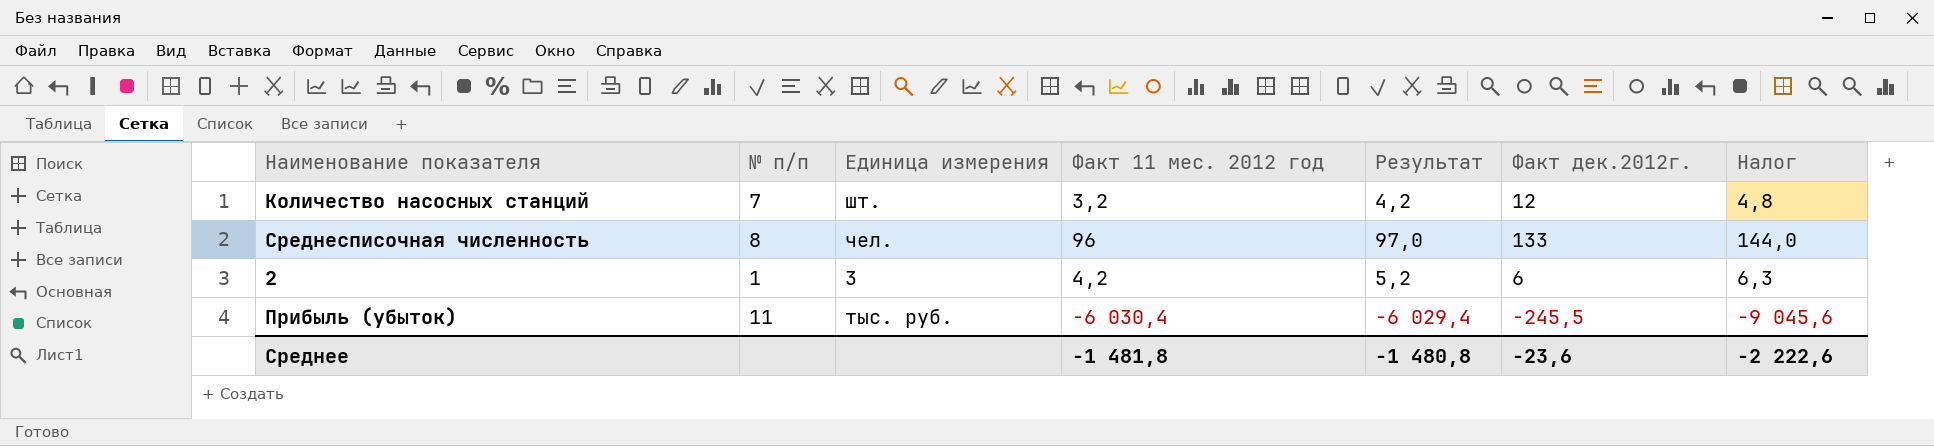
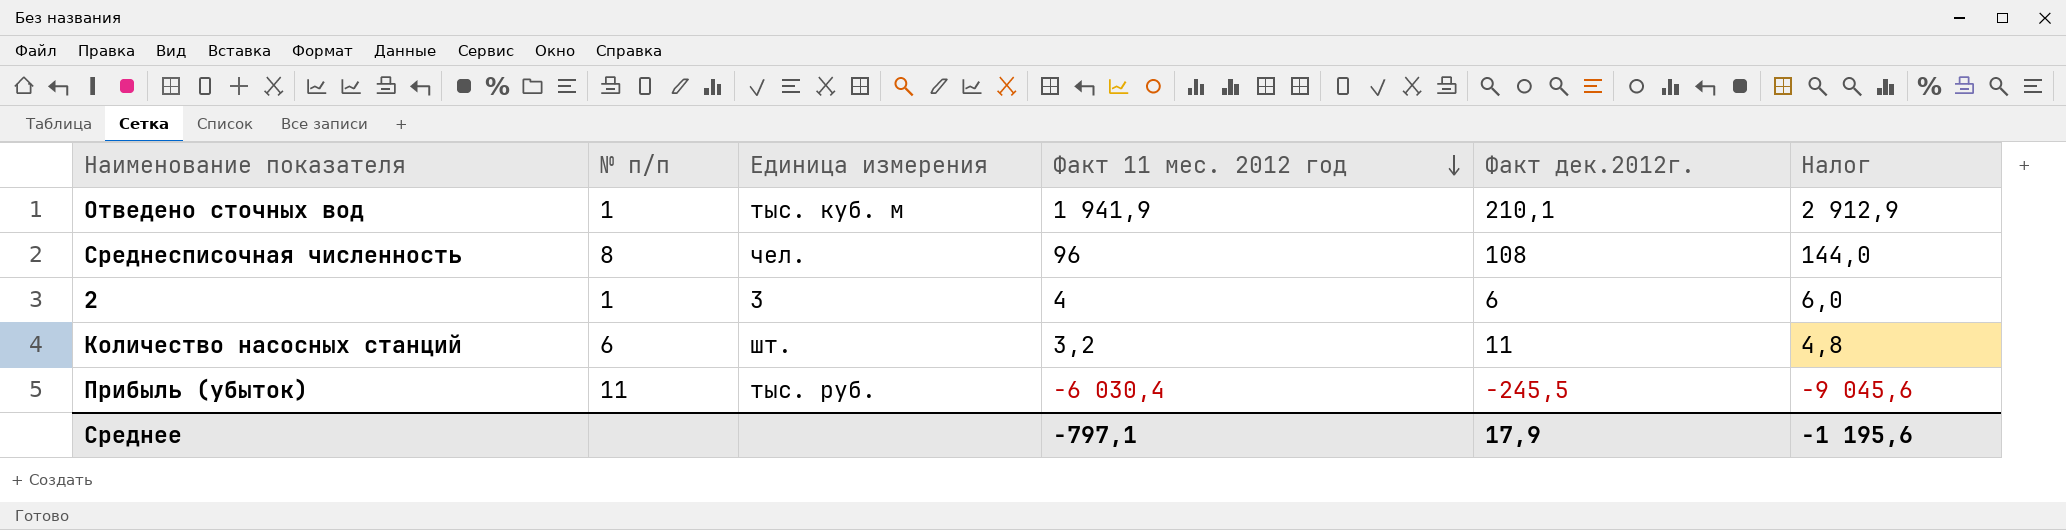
row order: none -> Факт 11 мес. 2012 год descending
column Результат | formula: [Факт 11 мес. 2012 год] + 1 -> none
row Отведено сточных вод: none -> 1 | тыс. куб. м | 1 941,9 | 210,1 | 2 912,9
Среднесписочная численность | Факт дек.2012г.: 133 -> 108
2 | Факт 11 мес. 2012 год: 4,2 -> 4
2 | Налог: 6,3 -> 6,0
Количество насосных станций | № п/п: 7 -> 6
Количество насосных станций | Факт дек.2012г.: 12 -> 11
Среднее | Факт 11 мес. 2012 год: -1 481,8 -> -797,1
Среднее | Факт дек.2012г.: -23,6 -> 17,9
Среднее | Налог: -2 222,6 -> -1 195,6

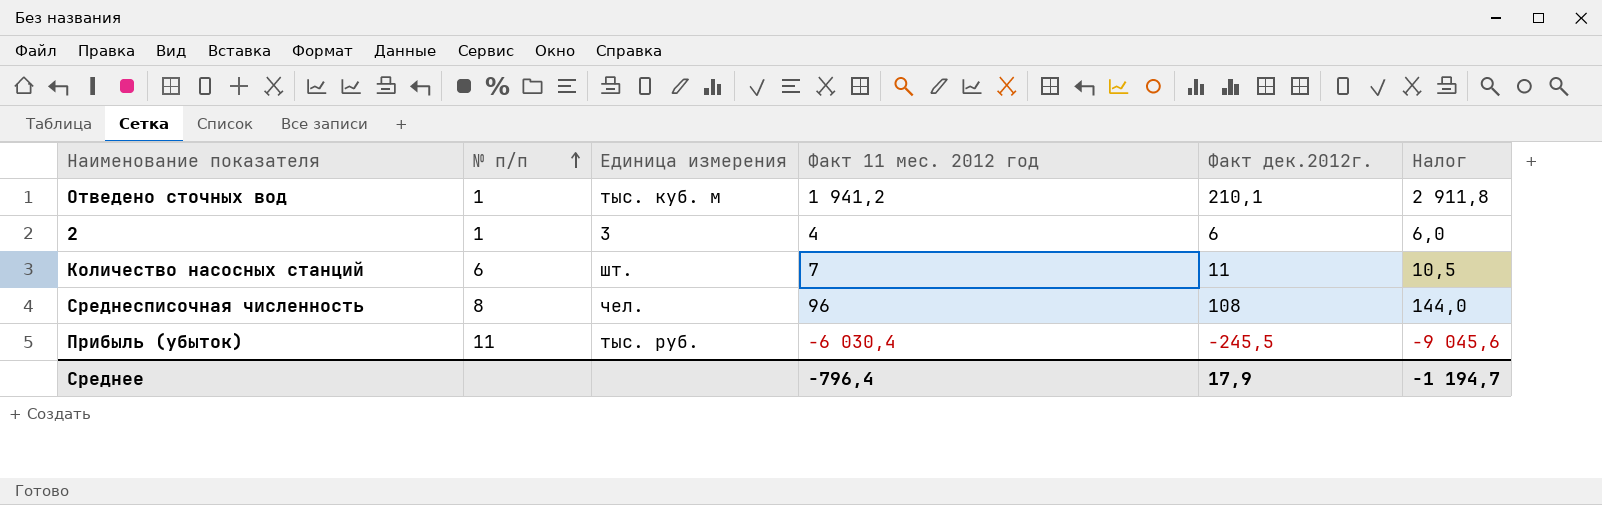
row order: Факт 11 мес. 2012 год descending -> № п/п ascending
Отведено сточных вод | Факт 11 мес. 2012 год: 1 941,9 -> 1 941,2
Отведено сточных вод | Налог: 2 912,9 -> 2 911,8
Количество насосных станций | Факт 11 мес. 2012 год: 3,2 -> 7
Количество насосных станций | Налог: 4,8 -> 10,5
Среднее | Факт 11 мес. 2012 год: -797,1 -> -796,4
Среднее | Налог: -1 195,6 -> -1 194,7

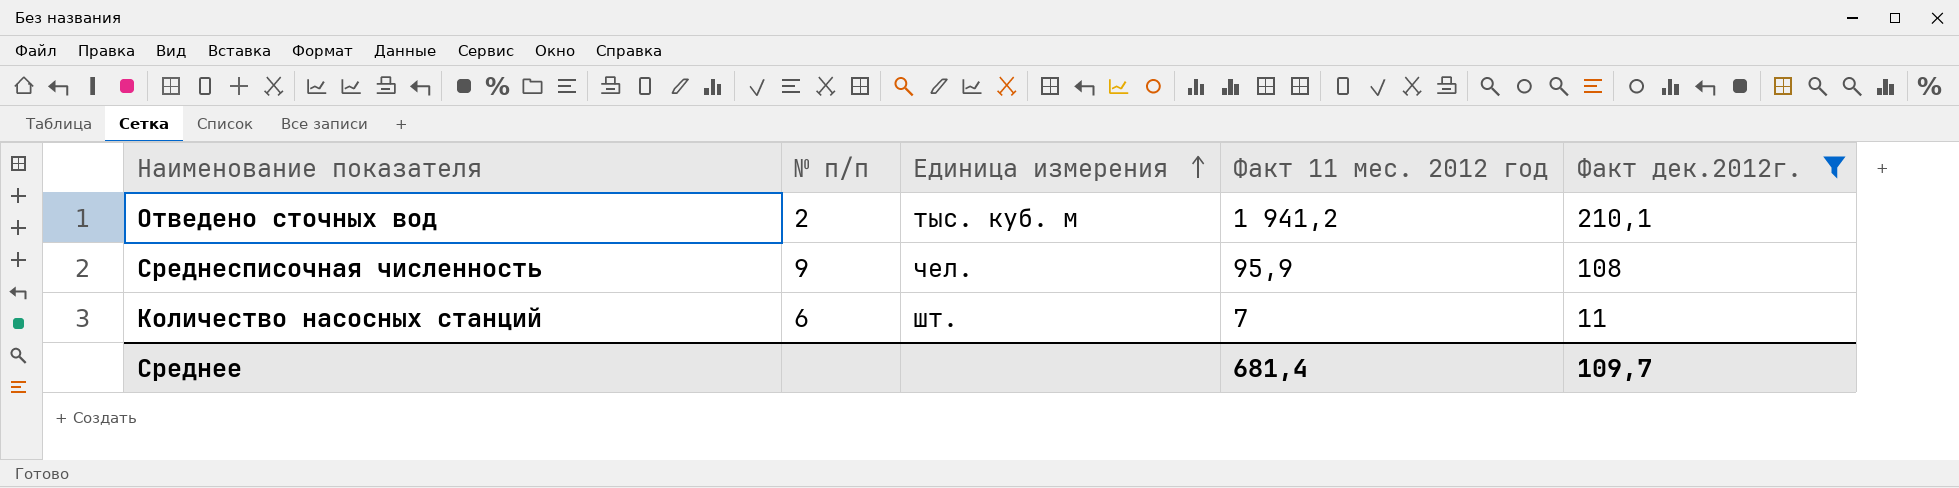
filter: none -> Факт дек.2012г. >= 11
row order: № п/п ascending -> Единица измерения ascending
column Налог | formula: [Факт 11 мес. 2012 год] * 1,5 -> none
Отведено сточных вод | № п/п: 1 -> 2
Среднесписочная численность | № п/п: 8 -> 9
Среднесписочная численность | Факт 11 мес. 2012 год: 96 -> 95,9
Среднее | Факт 11 мес. 2012 год: -796,4 -> 681,4
Среднее | Факт дек.2012г.: 17,9 -> 109,7

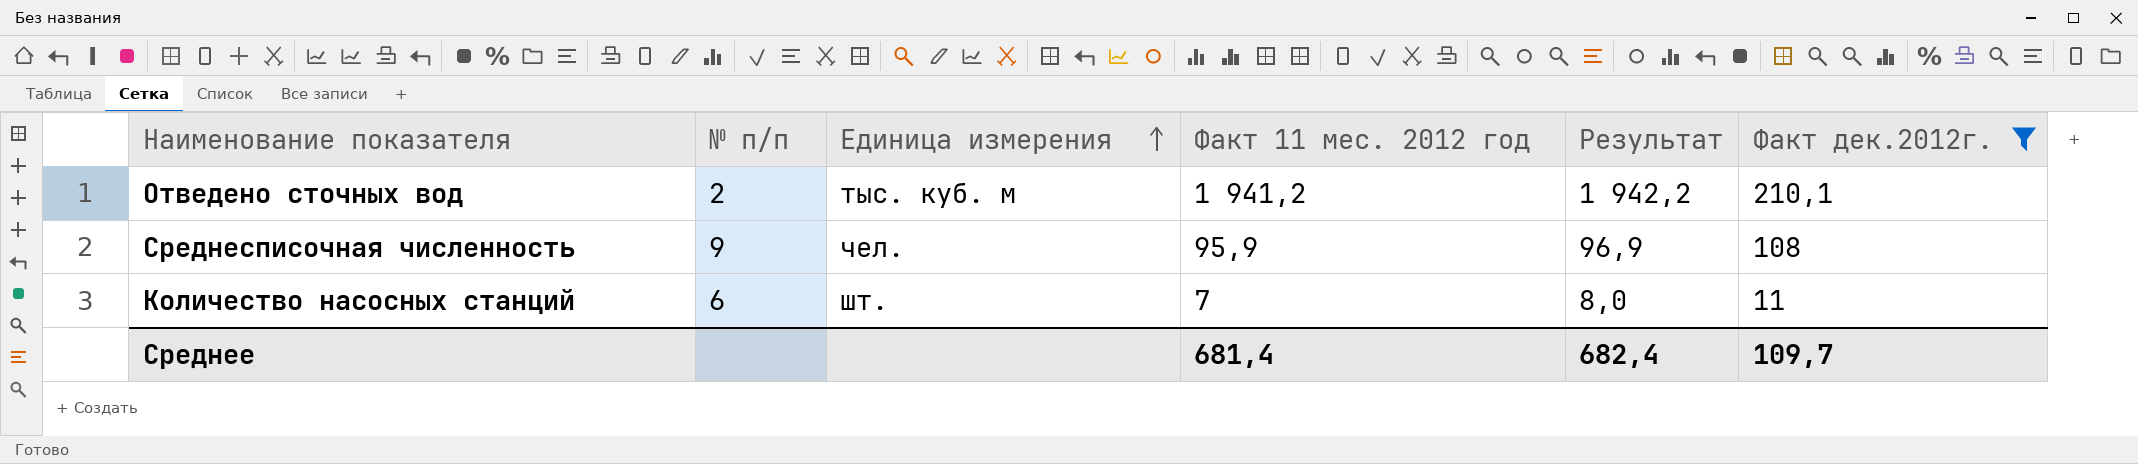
column Результат | formula: none -> [Факт 11 мес. 2012 год] + 1

